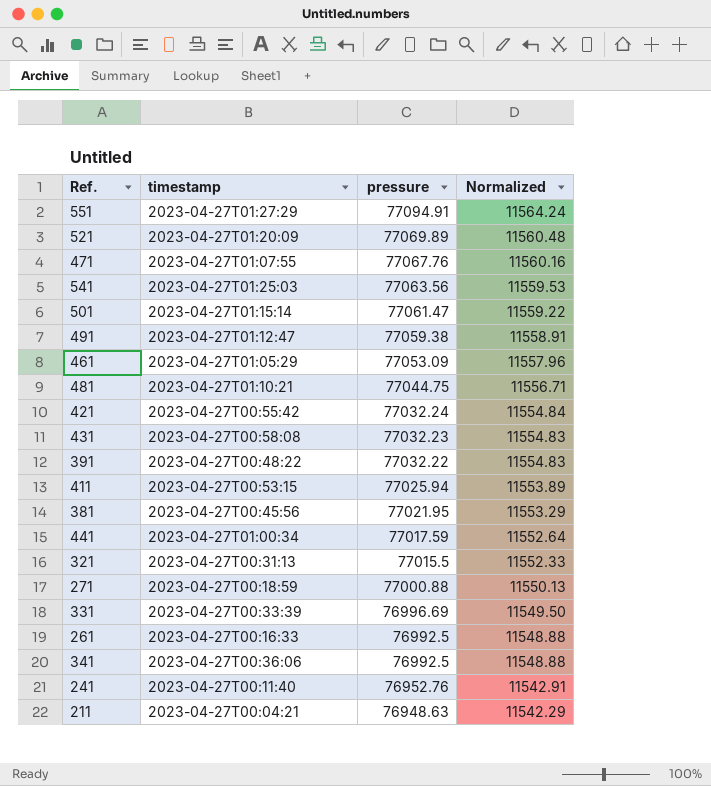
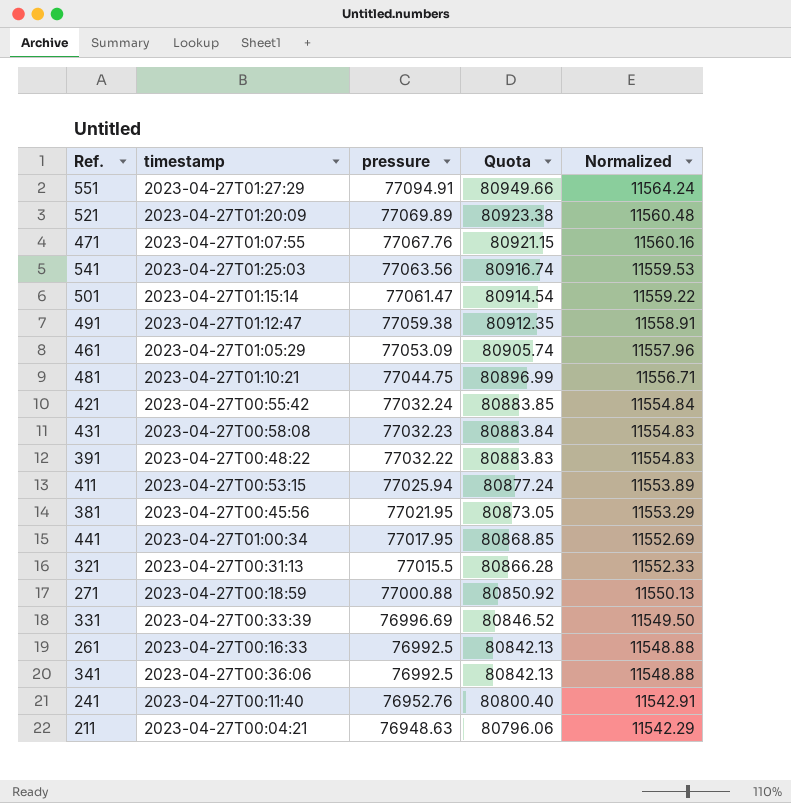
column Quota | formula: none -> [pressure] * 1.05
441 | pressure: 77017.59 -> 77017.95
441 | Normalized: 11552.64 -> 11552.69

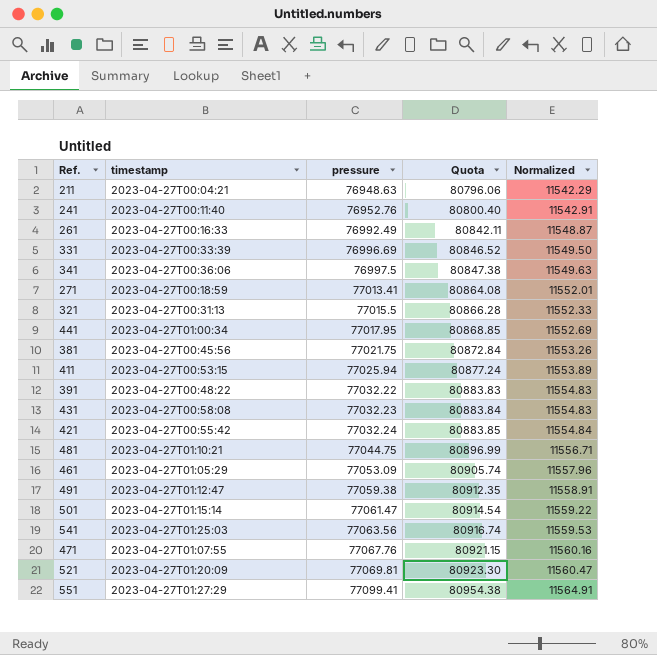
row order: pressure descending -> pressure ascending
261 | pressure: 76992.5 -> 76992.49
261 | Quota: 80842.13 -> 80842.11
261 | Normalized: 11548.88 -> 11548.87
341 | pressure: 76992.5 -> 76997.5
341 | Quota: 80842.13 -> 80847.38
341 | Normalized: 11548.88 -> 11549.63
271 | pressure: 77000.88 -> 77013.41
271 | Quota: 80850.92 -> 80864.08
271 | Normalized: 11550.13 -> 11552.01
381 | pressure: 77021.95 -> 77021.75
381 | Quota: 80873.05 -> 80872.84
381 | Normalized: 11553.29 -> 11553.26
521 | pressure: 77069.89 -> 77069.81
521 | Quota: 80923.38 -> 80923.30
521 | Normalized: 11560.48 -> 11560.47
551 | pressure: 77094.91 -> 77099.41
551 | Quota: 80949.66 -> 80954.38
551 | Normalized: 11564.24 -> 11564.91

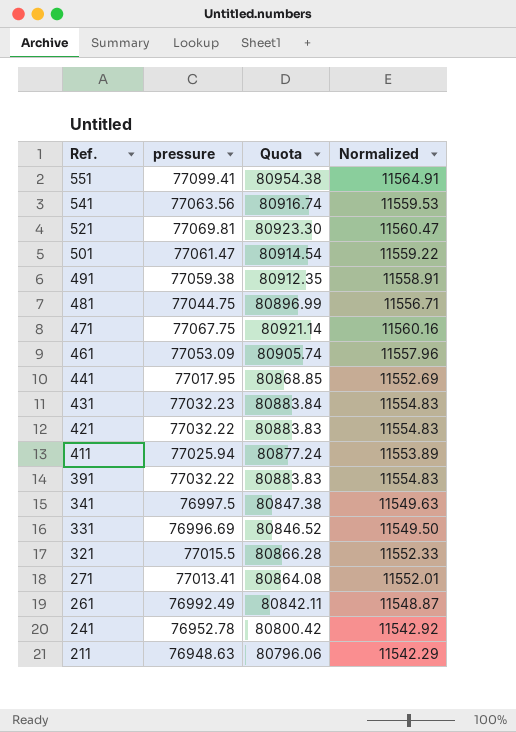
row order: pressure ascending -> Ref. descending
column timestamp | position: 2 -> none
row 381: 2023-04-27T00:45:56 | 77021.75 | 80872.84 | 11553.26 -> none
471 | pressure: 77067.76 -> 77067.75
471 | Quota: 80921.15 -> 80921.14
421 | pressure: 77032.24 -> 77032.22
421 | Quota: 80883.85 -> 80883.83
421 | Normalized: 11554.84 -> 11554.83
241 | pressure: 76952.76 -> 76952.78
241 | Quota: 80800.40 -> 80800.42
241 | Normalized: 11542.91 -> 11542.92

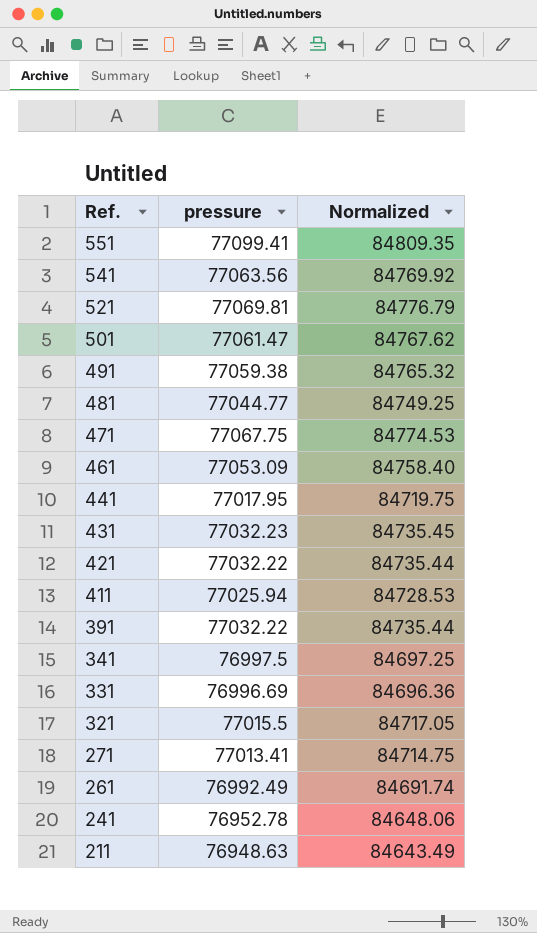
column Quota | formula: [pressure] * 1.05 -> none
column Normalized | formula: [pressure] * 0.15 -> [pressure] * 1.1
481 | pressure: 77044.75 -> 77044.77

